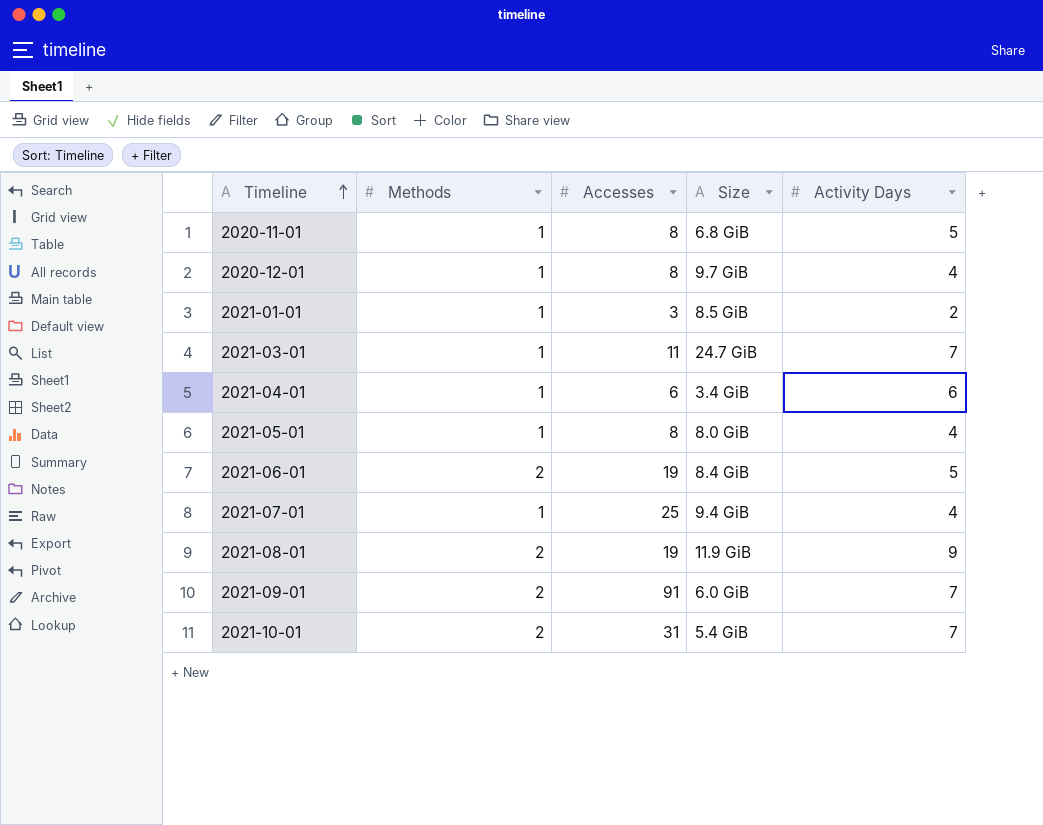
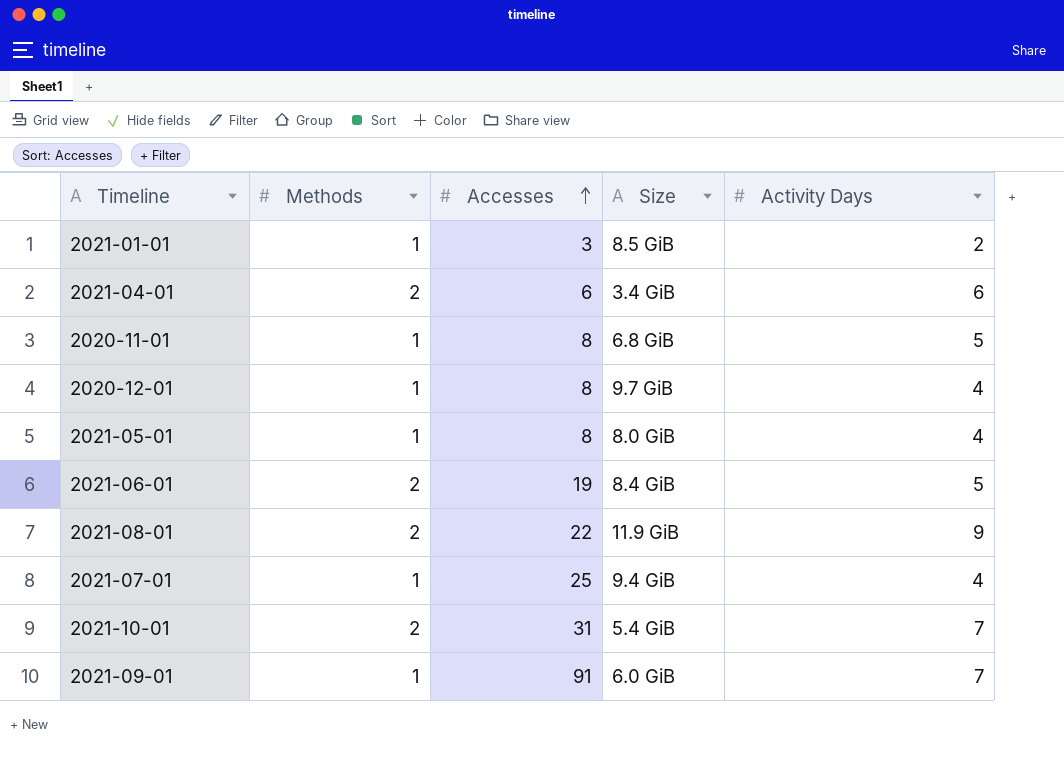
row order: Timeline ascending -> Accesses ascending
row 2021-03-01: 1 | 11 | 24.7 GiB | 7 -> none
2021-04-01 | Methods: 1 -> 2
2021-08-01 | Accesses: 19 -> 22
2021-09-01 | Methods: 2 -> 1

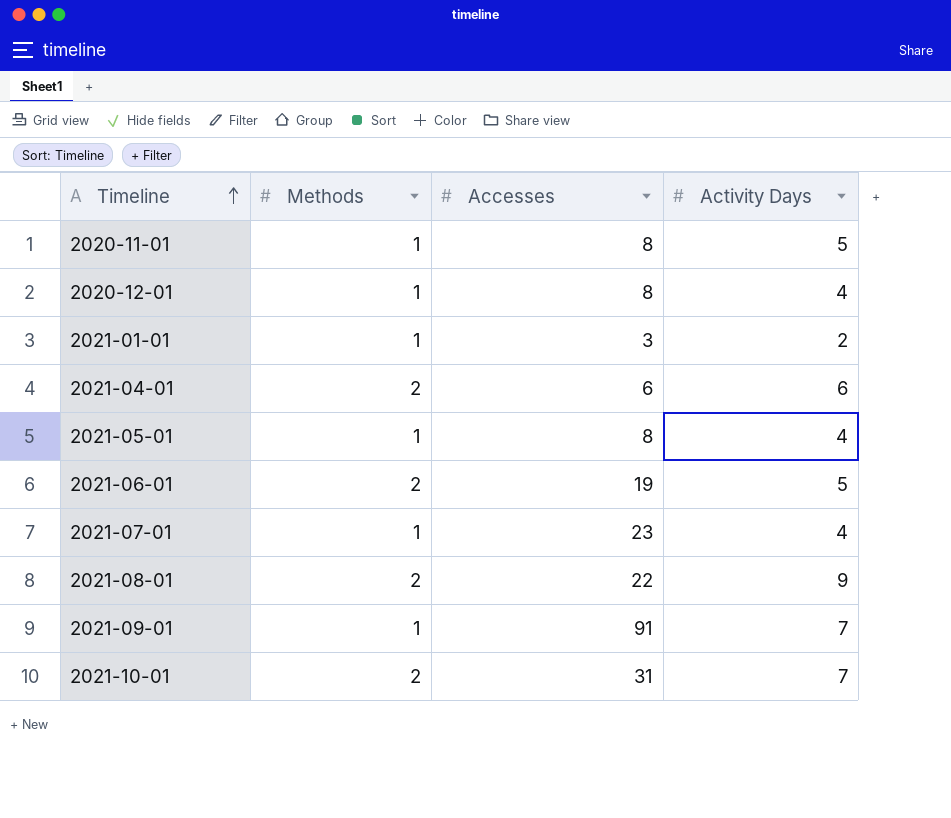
row order: Accesses ascending -> Timeline ascending
column Size | position: 4 -> none
2021-07-01 | Accesses: 25 -> 23

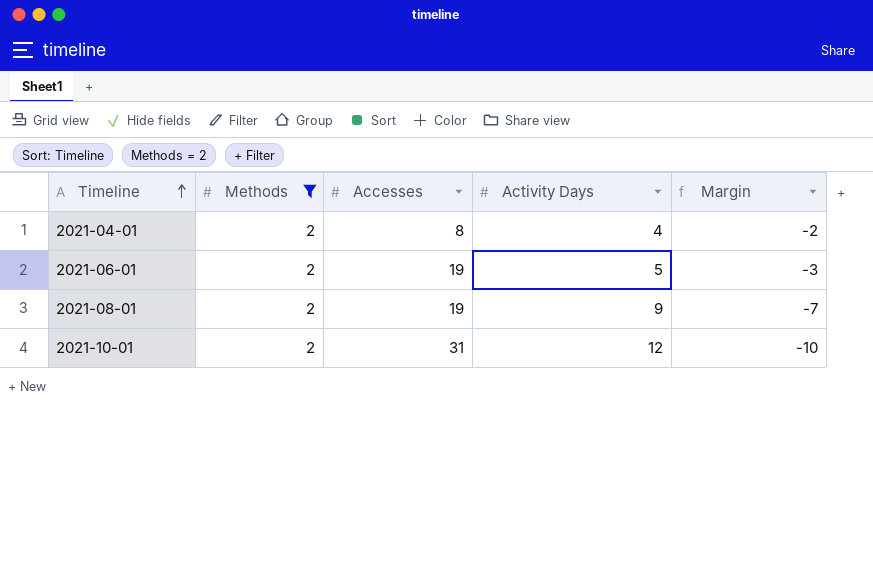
filter: none -> Methods = 2
column Margin | formula: none -> [Methods] - [Activity Days]
2021-04-01 | Accesses: 6 -> 8
2021-04-01 | Activity Days: 6 -> 4
2021-08-01 | Accesses: 22 -> 19
2021-10-01 | Activity Days: 7 -> 12

